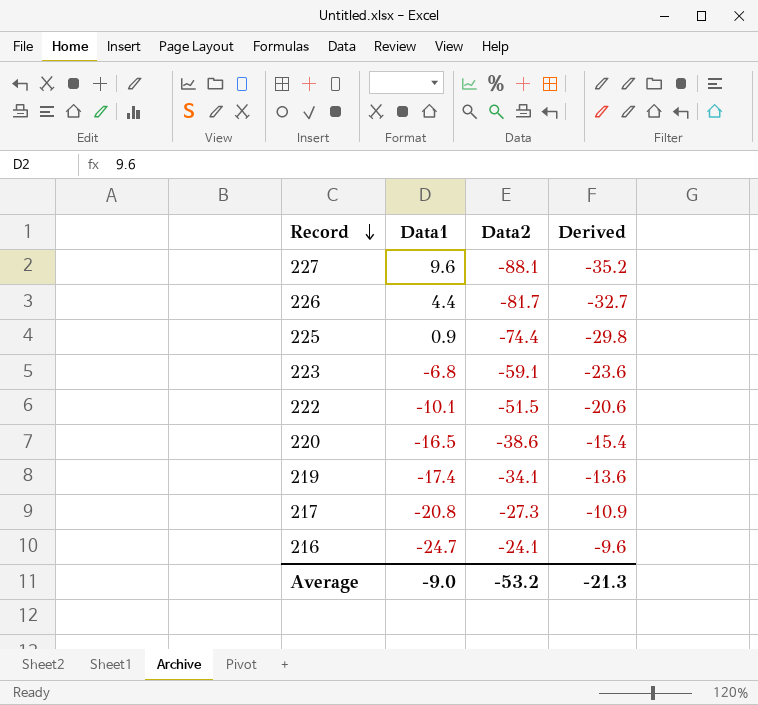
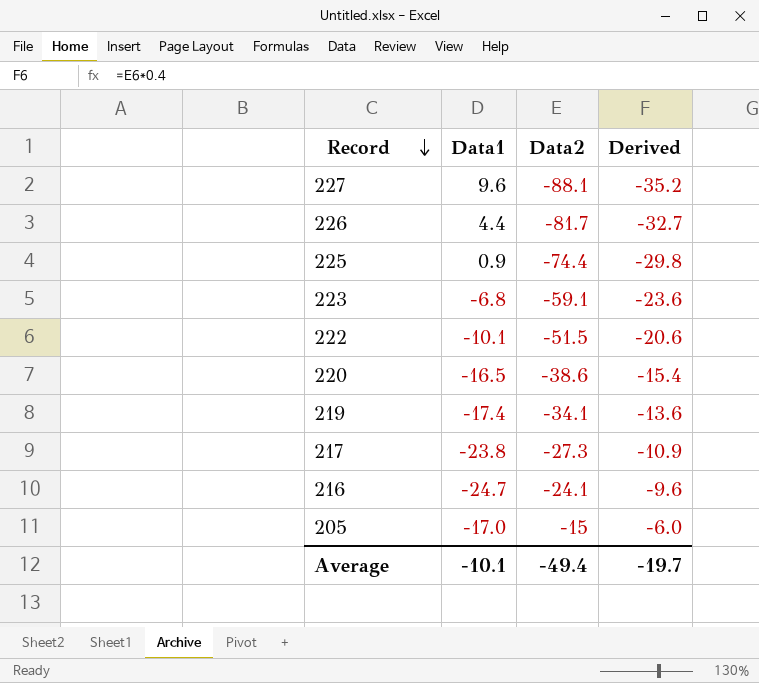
217 | Data1: -20.8 -> -23.8
row 205: none -> -17.0 | -15 | -6.0
Average | Data1: -9.0 -> -10.1
Average | Data2: -53.2 -> -49.4
Average | Derived: -21.3 -> -19.7

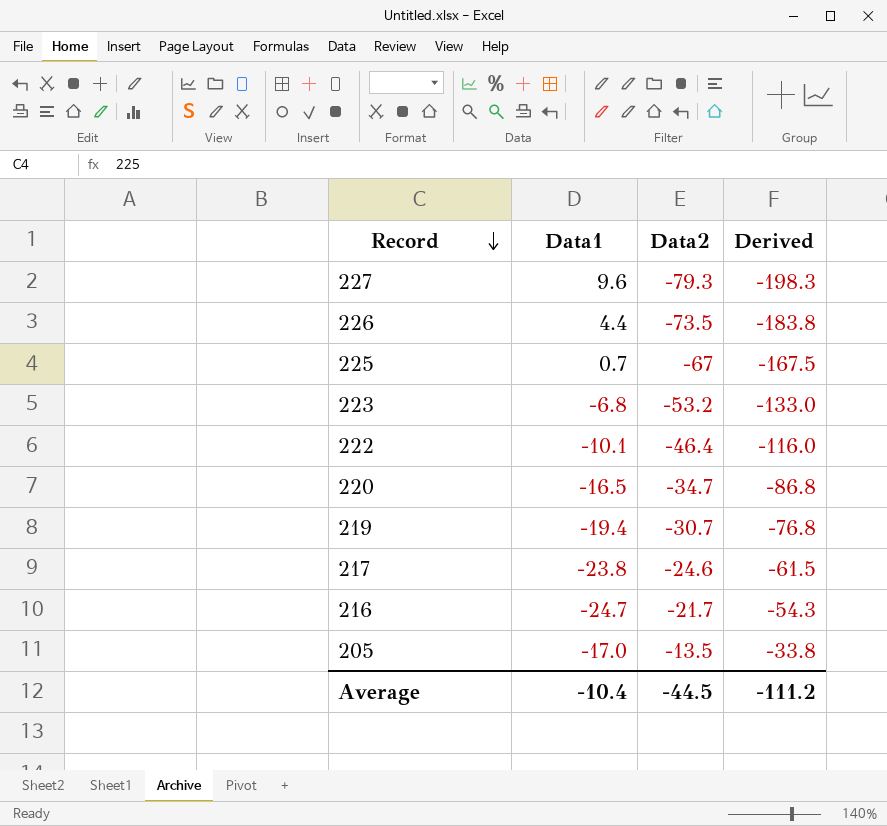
column Derived | formula: [Data2] * 0.4 -> [Data2] * 2.5
227 | Data2: -88.1 -> -79.3
226 | Data2: -81.7 -> -73.5
225 | Data1: 0.9 -> 0.7
225 | Data2: -74.4 -> -67
223 | Data2: -59.1 -> -53.2
222 | Data2: -51.5 -> -46.4
220 | Data2: -38.6 -> -34.7
219 | Data1: -17.4 -> -19.4
219 | Data2: -34.1 -> -30.7
217 | Data2: -27.3 -> -24.6
216 | Data2: -24.1 -> -21.7
205 | Data2: -15 -> -13.5
Average | Data1: -10.1 -> -10.4
Average | Data2: -49.4 -> -44.5
Average | Derived: -19.7 -> -111.2

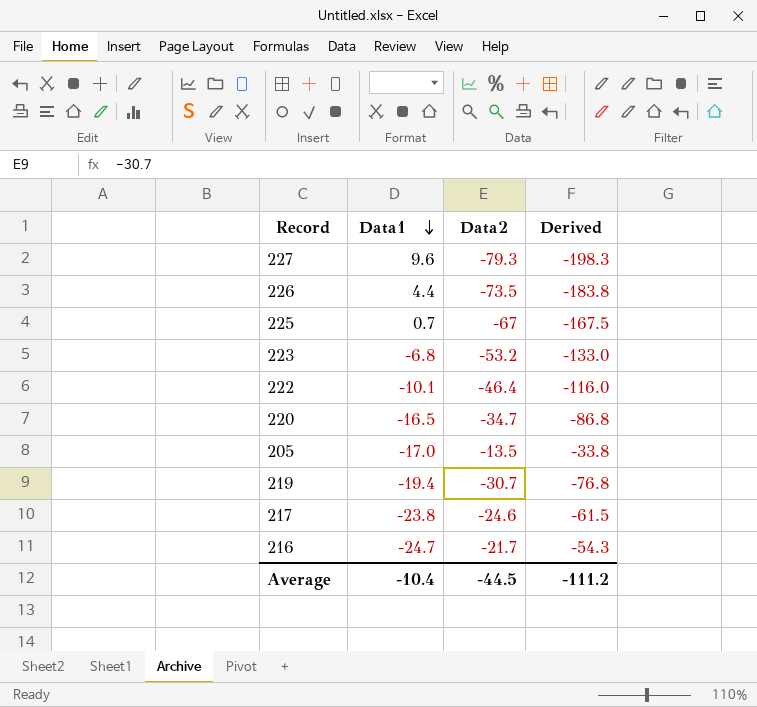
row order: Record descending -> Data1 descending

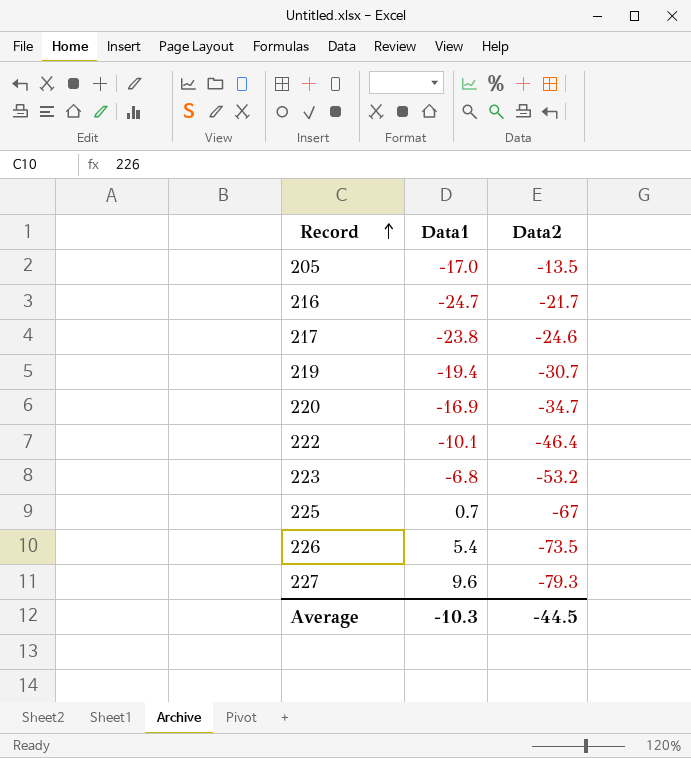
row order: Data1 descending -> Record ascending
column Derived | formula: [Data2] * 2.5 -> none
220 | Data1: -16.5 -> -16.9
226 | Data1: 4.4 -> 5.4
Average | Data1: -10.4 -> -10.3

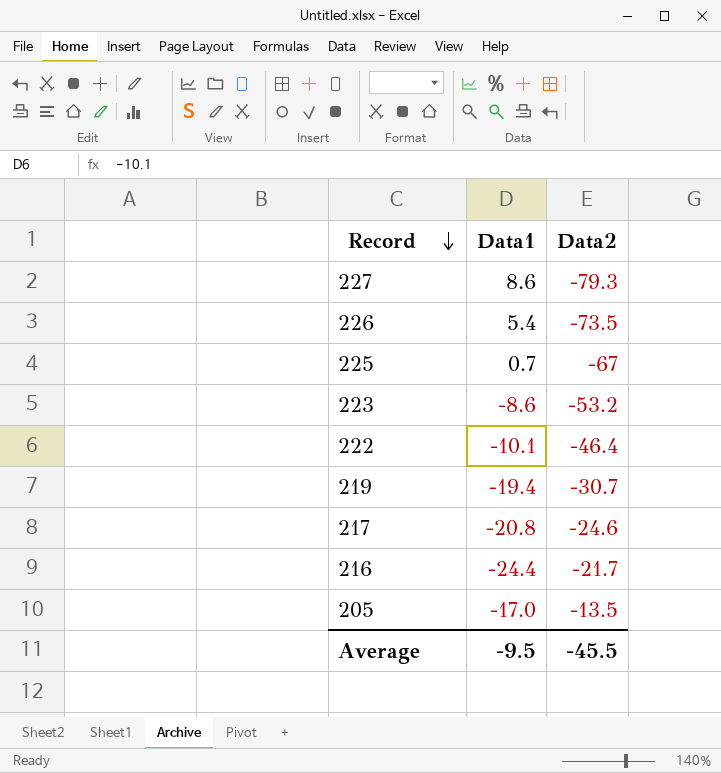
row order: Record ascending -> Record descending
row 220: -16.9 | -34.7 -> none
227 | Data1: 9.6 -> 8.6
223 | Data1: -6.8 -> -8.6
217 | Data1: -23.8 -> -20.8
216 | Data1: -24.7 -> -24.4
Average | Data1: -10.3 -> -9.5
Average | Data2: -44.5 -> -45.5

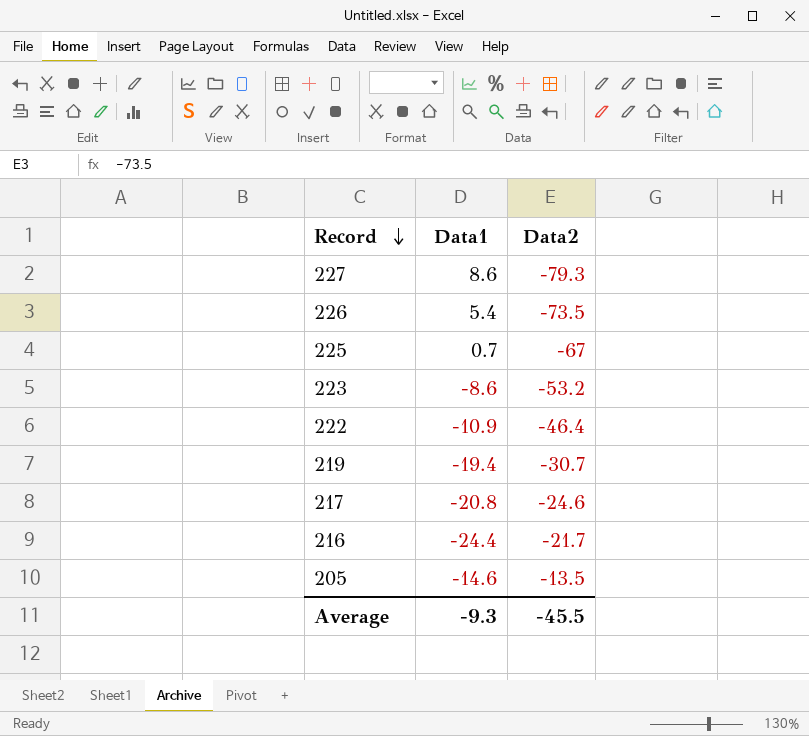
222 | Data1: -10.1 -> -10.9
205 | Data1: -17.0 -> -14.6
Average | Data1: -9.5 -> -9.3

